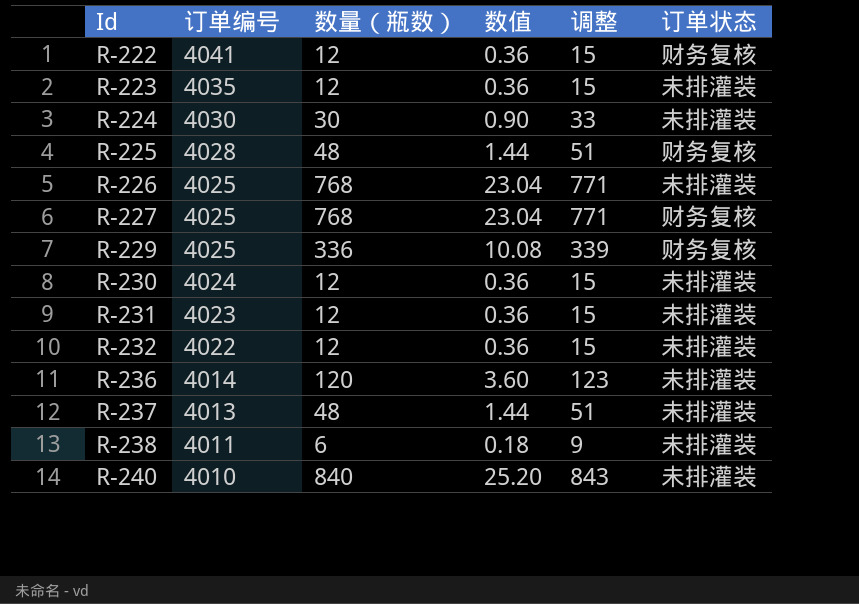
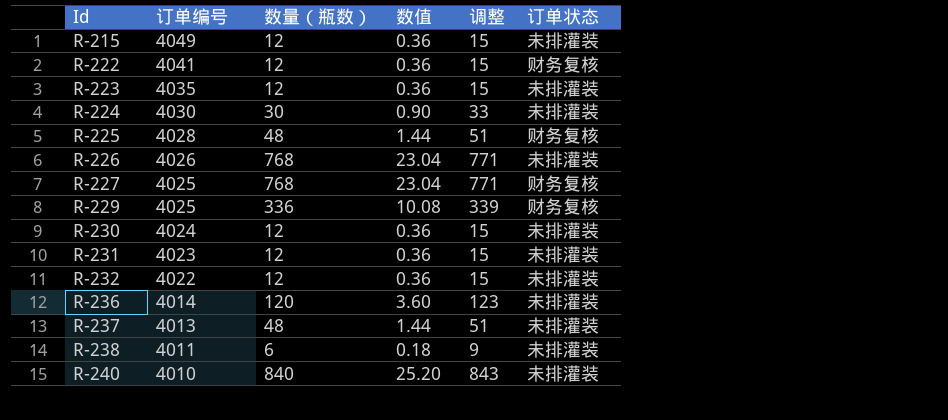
row R-215: none -> 4049 | 12 | 0.36 | 15 | 未排灌装
R-226 | 订单编号: 4025 -> 4026

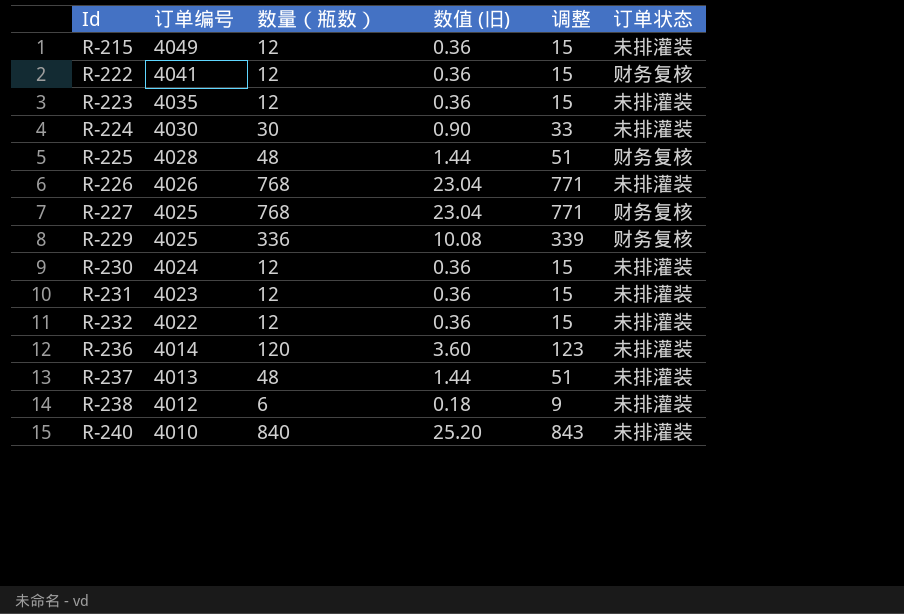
column name: 数值 -> 数值 (旧)
R-238 | 订单编号: 4011 -> 4012

